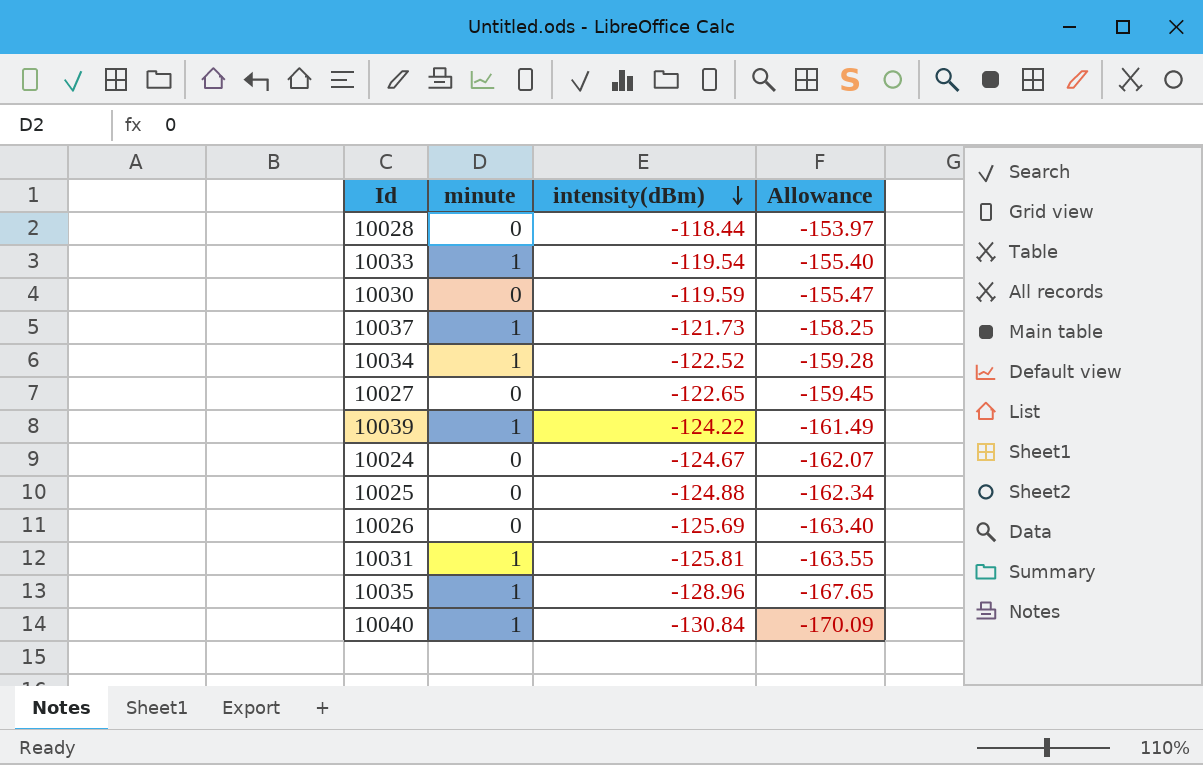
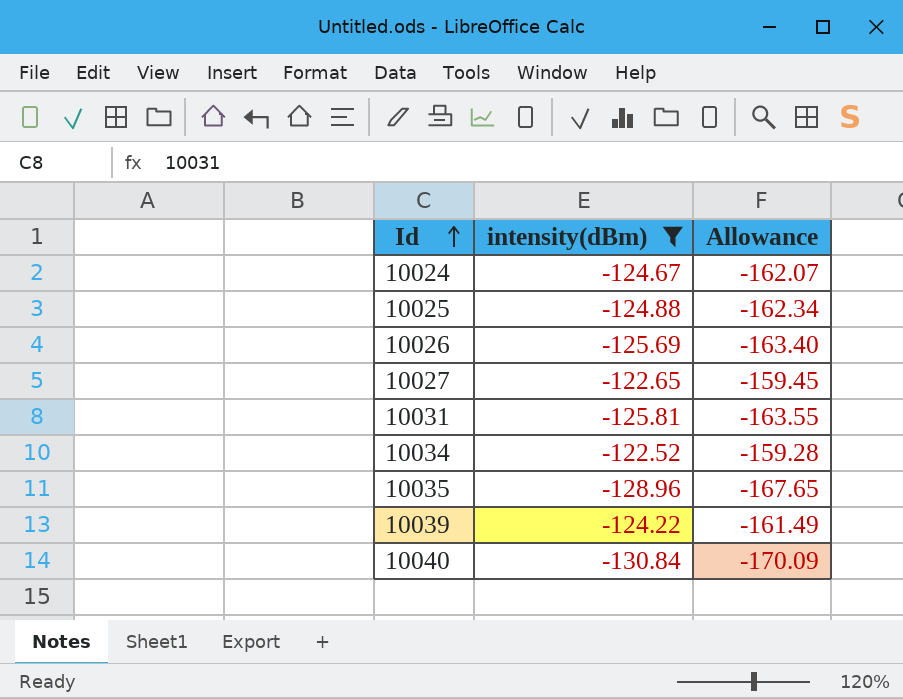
filter: none -> intensity(dBm) <= -122.52
row order: intensity(dBm) descending -> Id ascending
column minute | position: 2 -> none

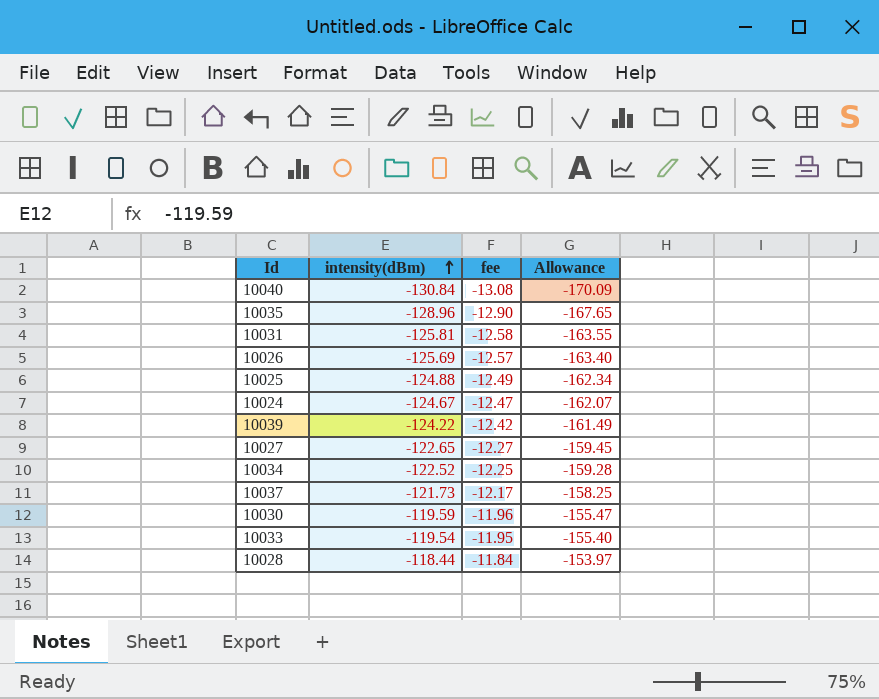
filter: intensity(dBm) <= -122.52 -> none
row order: Id ascending -> intensity(dBm) ascending
column fee | formula: none -> [intensity(dBm)] * 0.1

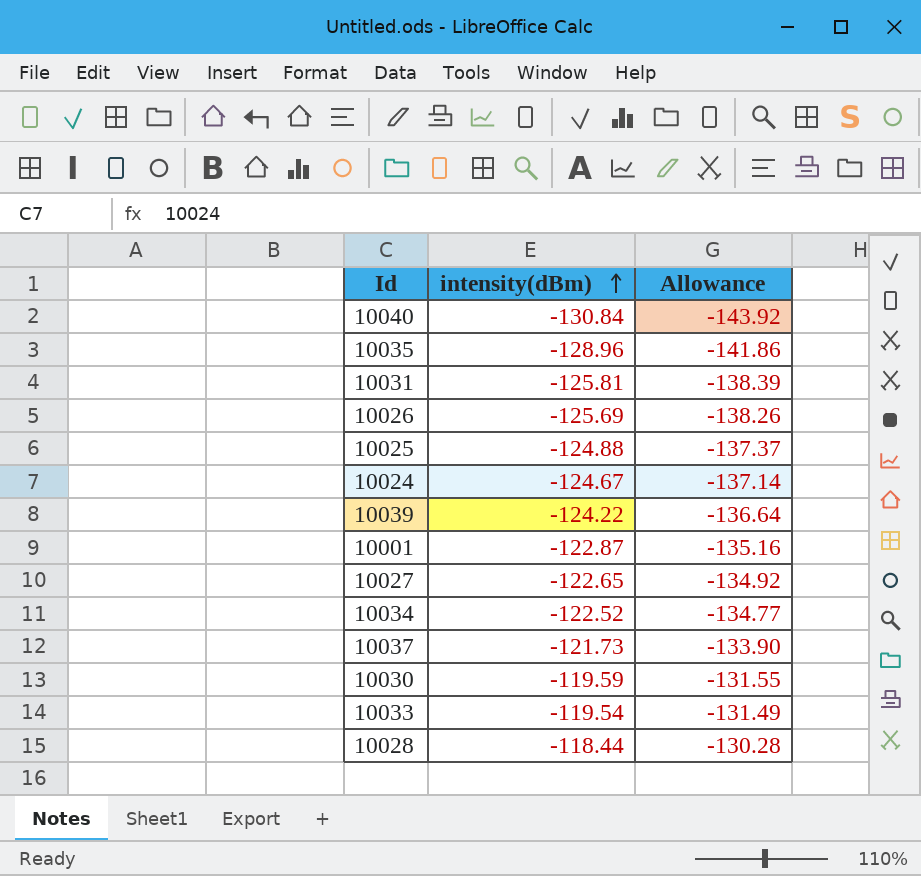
column fee | formula: [intensity(dBm)] * 0.1 -> none
column Allowance | formula: [intensity(dBm)] * 1.3 -> [intensity(dBm)] * 1.1
row 10001: none -> -122.87 | -135.16

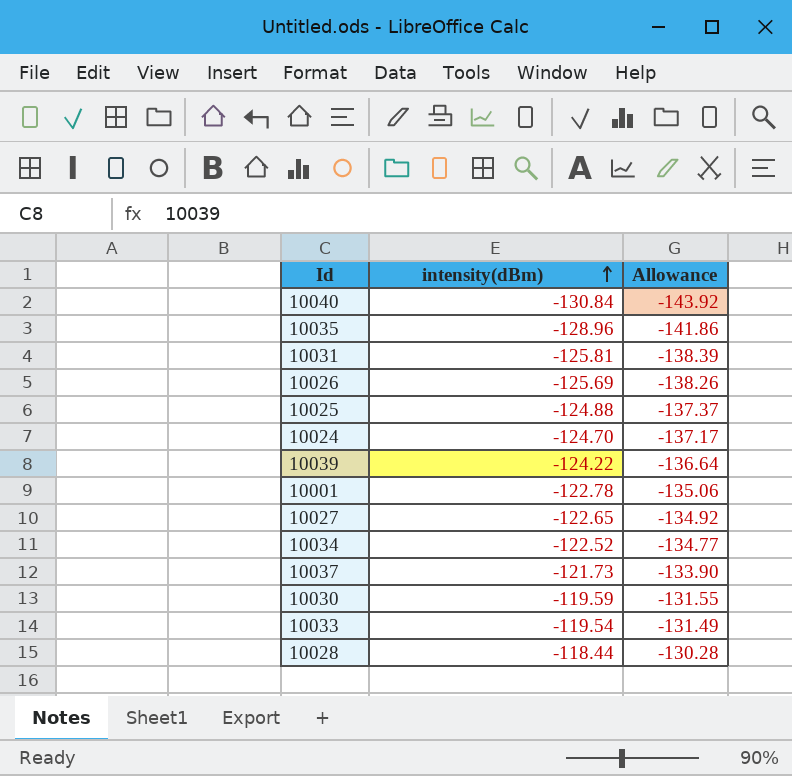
10024 | intensity(dBm): -124.67 -> -124.70
10024 | Allowance: -137.14 -> -137.17
10001 | intensity(dBm): -122.87 -> -122.78
10001 | Allowance: -135.16 -> -135.06

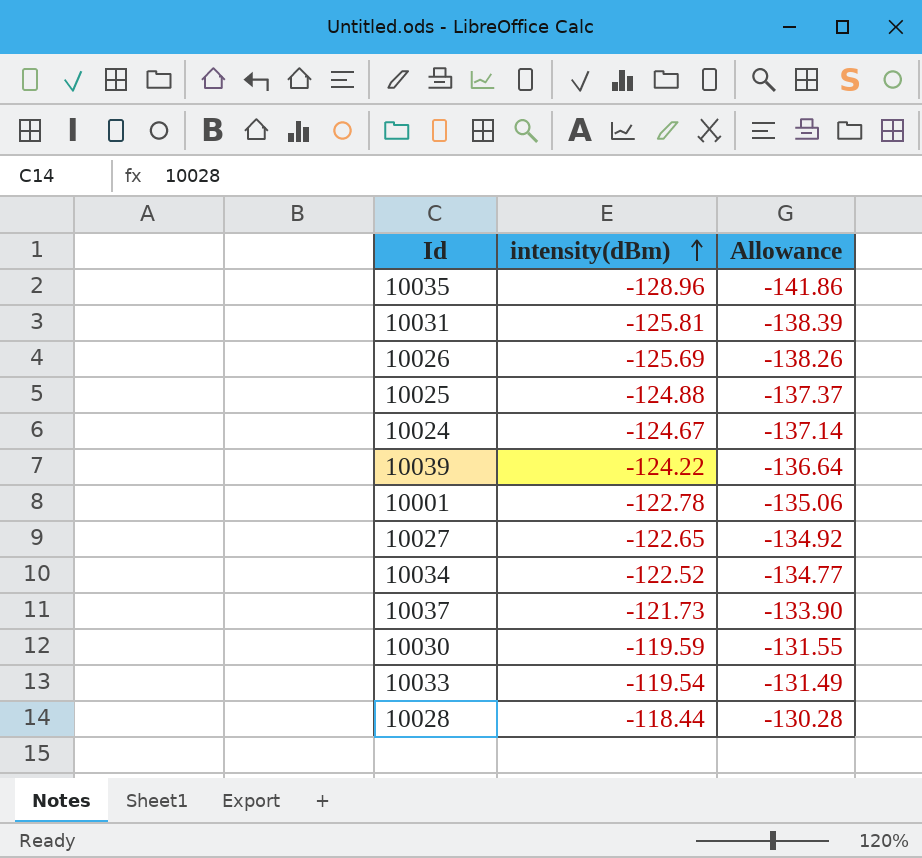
row 10040: -130.84 | -143.92 -> none
10024 | intensity(dBm): -124.70 -> -124.67
10024 | Allowance: -137.17 -> -137.14

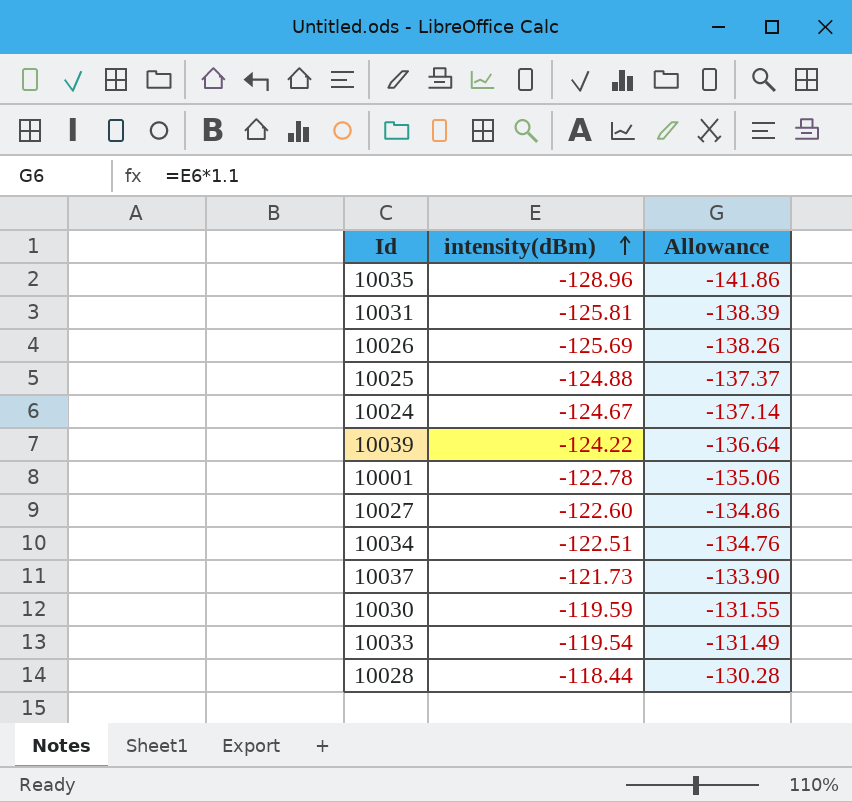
10027 | intensity(dBm): -122.65 -> -122.60
10027 | Allowance: -134.92 -> -134.86
10034 | intensity(dBm): -122.52 -> -122.51
10034 | Allowance: -134.77 -> -134.76

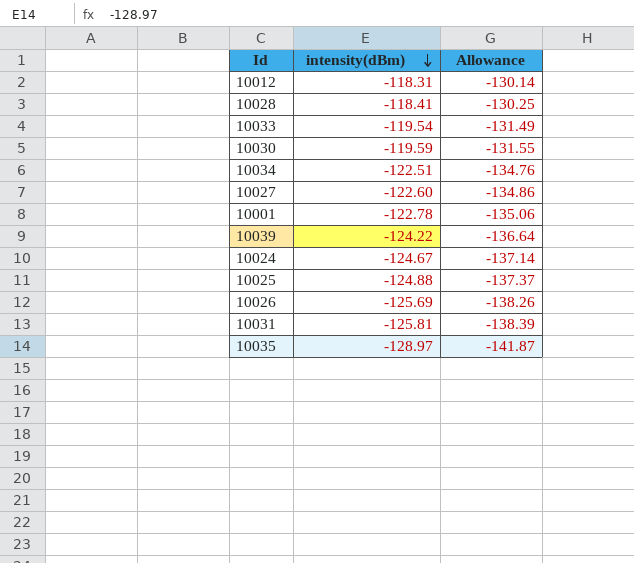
row order: intensity(dBm) ascending -> intensity(dBm) descending
row 10037: -121.73 | -133.90 -> none
row 10012: none -> -118.31 | -130.14
10028 | intensity(dBm): -118.44 -> -118.41
10028 | Allowance: -130.28 -> -130.25
10035 | intensity(dBm): -128.96 -> -128.97
10035 | Allowance: -141.86 -> -141.87

